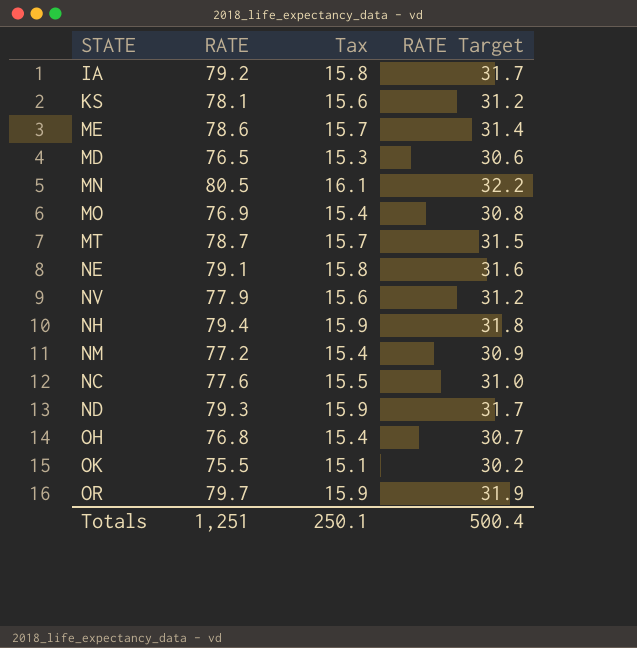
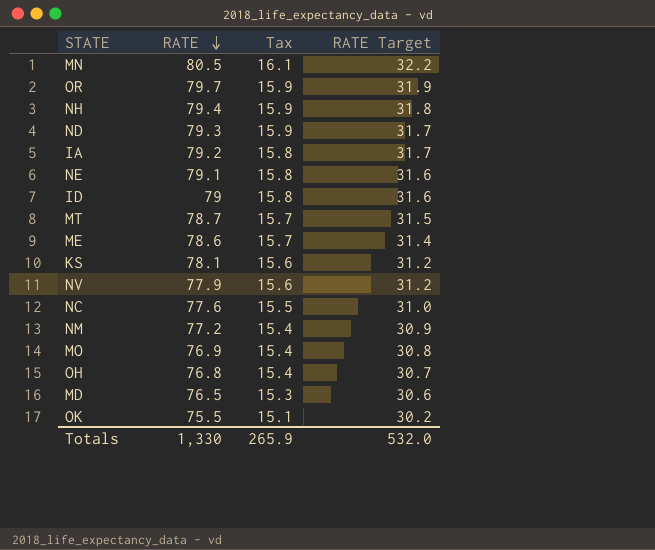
row order: none -> RATE descending
row ID: none -> 79 | 15.8 | 31.6
Totals | RATE: 1,251 -> 1,330
Totals | Tax: 250.1 -> 265.9
Totals | RATE Target: 500.4 -> 532.0

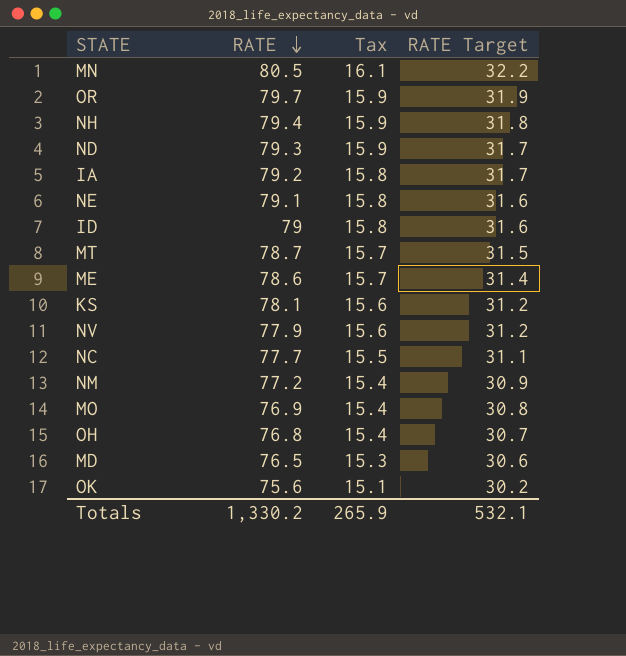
NC | RATE: 77.6 -> 77.7
NC | RATE Target: 31.0 -> 31.1
OK | RATE: 75.5 -> 75.6
Totals | RATE: 1,330 -> 1,330.2
Totals | RATE Target: 532.0 -> 532.1

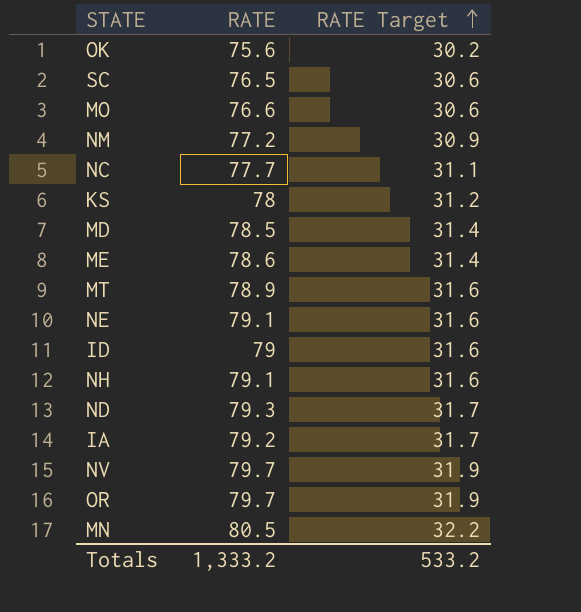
row order: RATE descending -> RATE Target ascending
column Tax | formula: [RATE] * 0.2 -> none
row OH: 76.8 | 15.4 | 30.7 -> none
row SC: none -> 76.5 | 30.6
MO | RATE: 76.9 -> 76.6
MO | RATE Target: 30.8 -> 30.6
KS | RATE: 78.1 -> 78
MD | RATE: 76.5 -> 78.5
MD | RATE Target: 30.6 -> 31.4
MT | RATE: 78.7 -> 78.9
MT | RATE Target: 31.5 -> 31.6
NH | RATE: 79.4 -> 79.1
NH | RATE Target: 31.8 -> 31.6
NV | RATE: 77.9 -> 79.7
NV | RATE Target: 31.2 -> 31.9
Totals | RATE: 1,330.2 -> 1,333.2
Totals | RATE Target: 532.1 -> 533.2

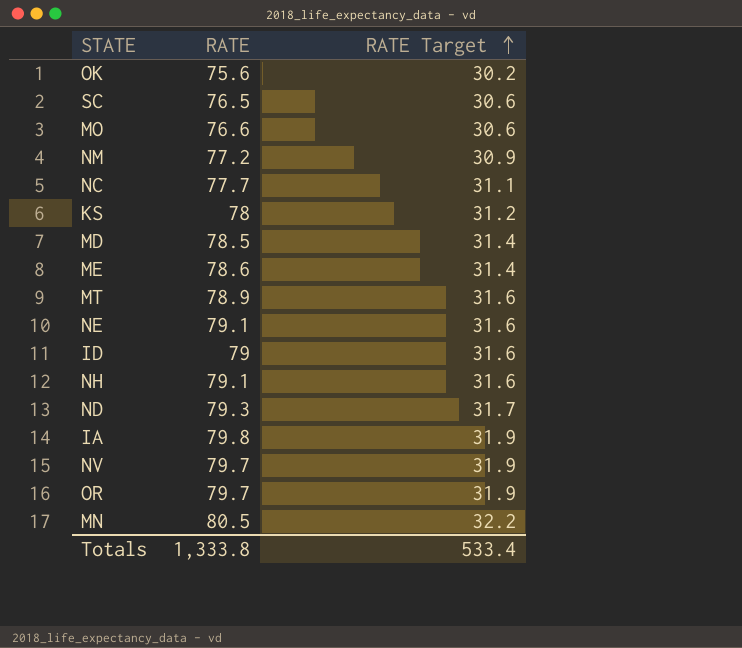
IA | RATE: 79.2 -> 79.8
IA | RATE Target: 31.7 -> 31.9
Totals | RATE: 1,333.2 -> 1,333.8
Totals | RATE Target: 533.2 -> 533.4

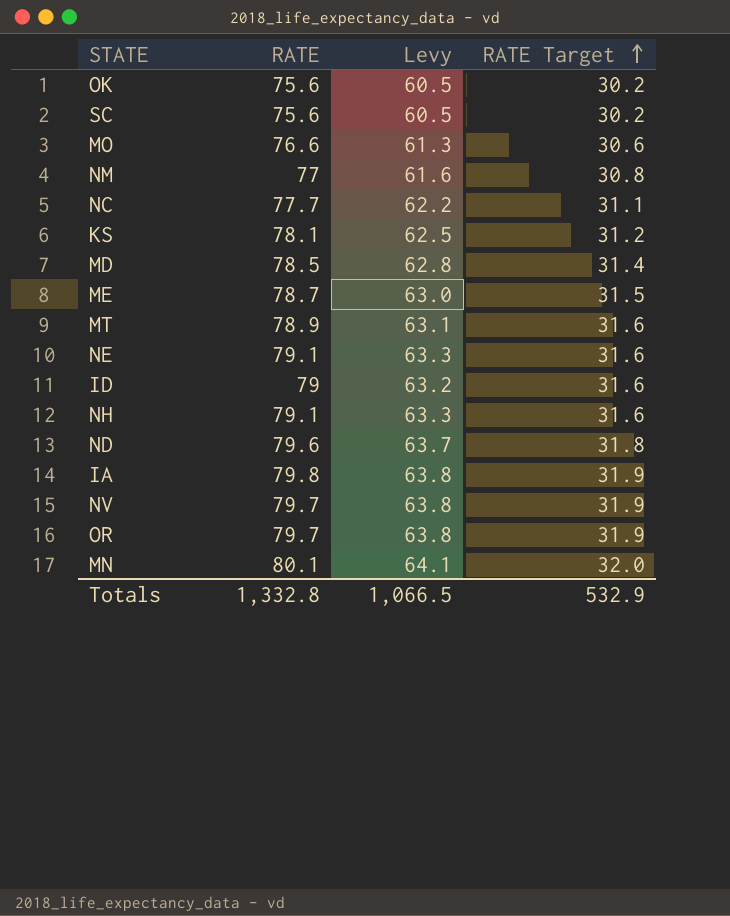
column Levy | formula: none -> [RATE] * 0.8
SC | RATE: 76.5 -> 75.6
SC | RATE Target: 30.6 -> 30.2
NM | RATE: 77.2 -> 77
NM | RATE Target: 30.9 -> 30.8
KS | RATE: 78 -> 78.1
ME | RATE: 78.6 -> 78.7
ME | RATE Target: 31.4 -> 31.5
ND | RATE: 79.3 -> 79.6
ND | RATE Target: 31.7 -> 31.8
MN | RATE: 80.5 -> 80.1
MN | RATE Target: 32.2 -> 32.0
Totals | RATE: 1,333.8 -> 1,332.8
Totals | RATE Target: 533.4 -> 532.9

